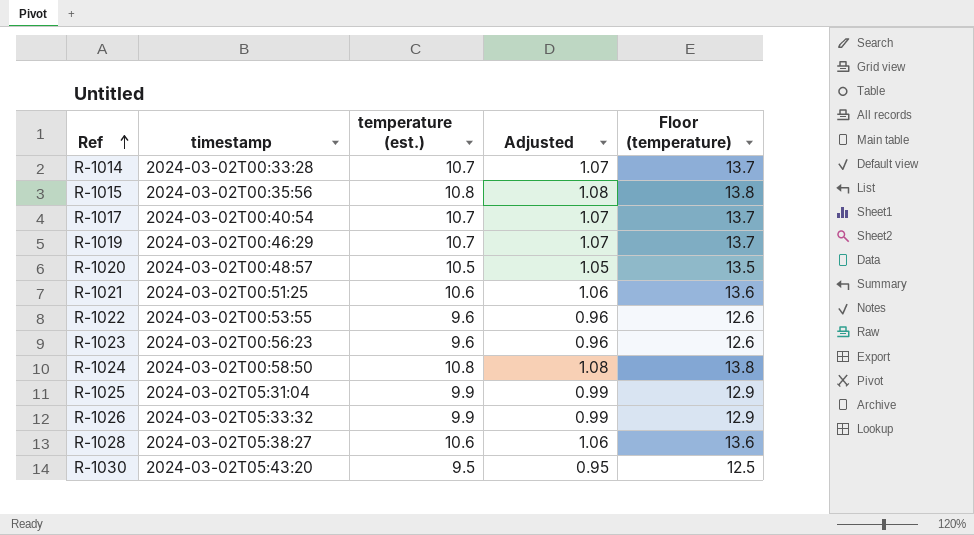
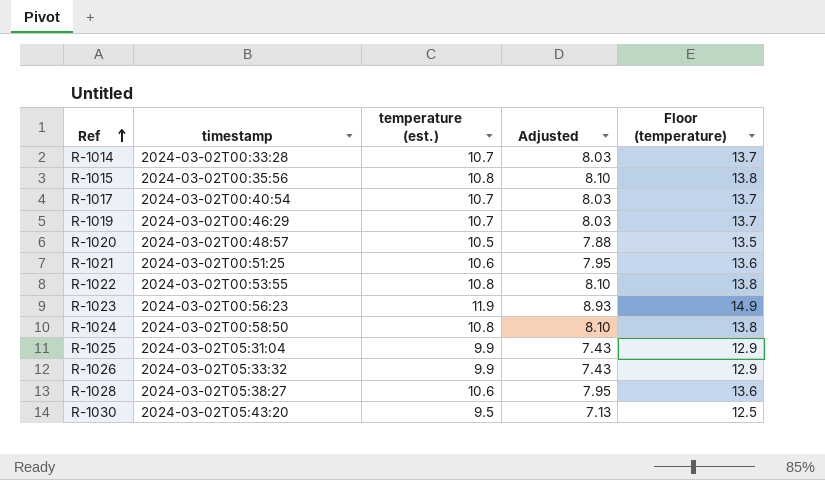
column Adjusted | formula: [temperature (est.)] * 0.1 -> [temperature (est.)] * 0.75
R-1022 | temperature (est.): 9.6 -> 10.8
R-1022 | Floor (temperature): 12.6 -> 13.8
R-1023 | temperature (est.): 9.6 -> 11.9
R-1023 | Floor (temperature): 12.6 -> 14.9

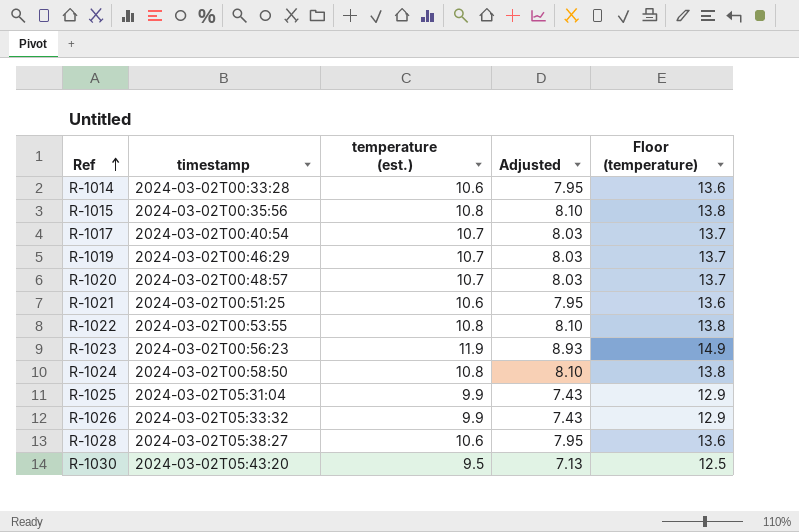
R-1014 | temperature (est.): 10.7 -> 10.6
R-1014 | Adjusted: 8.03 -> 7.95
R-1014 | Floor (temperature): 13.7 -> 13.6
R-1020 | temperature (est.): 10.5 -> 10.7
R-1020 | Adjusted: 7.88 -> 8.03
R-1020 | Floor (temperature): 13.5 -> 13.7

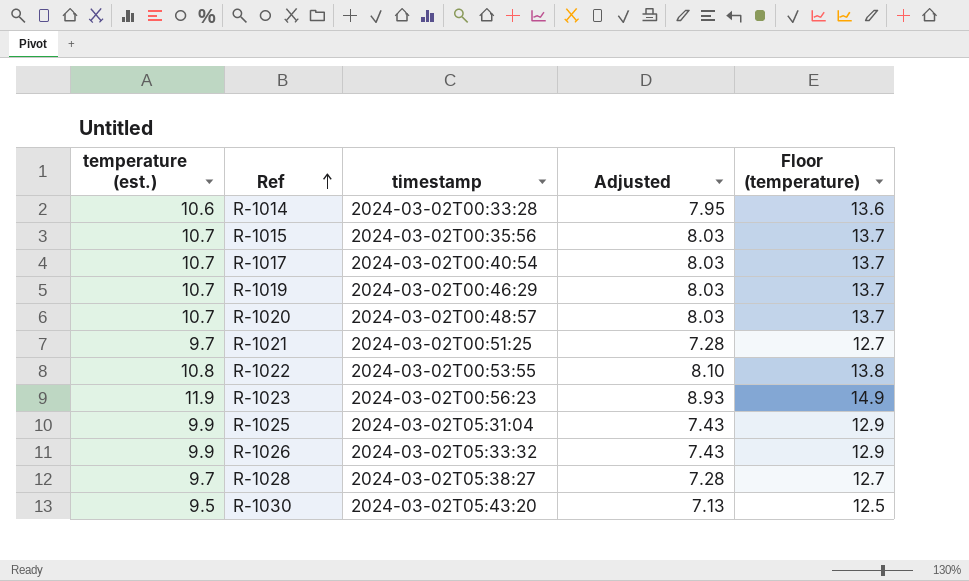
column temperature (est.) | position: 3 -> 1
row R-1024: 2024-03-02T00:58:50 | 10.8 | 8.10 | 13.8 -> none
R-1015 | temperature (est.): 10.8 -> 10.7
R-1015 | Adjusted: 8.10 -> 8.03
R-1015 | Floor (temperature): 13.8 -> 13.7
R-1021 | temperature (est.): 10.6 -> 9.7
R-1021 | Adjusted: 7.95 -> 7.28
R-1021 | Floor (temperature): 13.6 -> 12.7
R-1028 | temperature (est.): 10.6 -> 9.7
R-1028 | Adjusted: 7.95 -> 7.28
R-1028 | Floor (temperature): 13.6 -> 12.7

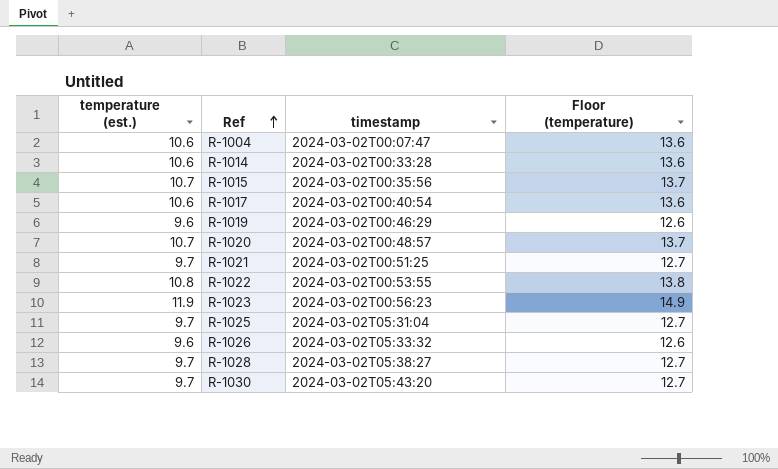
column Adjusted | formula: [temperature (est.)] * 0.75 -> none
row R-1004: none -> 10.6 | 2024-03-02T00:07:47 | 13.6
R-1017 | temperature (est.): 10.7 -> 10.6
R-1017 | Floor (temperature): 13.7 -> 13.6
R-1019 | temperature (est.): 10.7 -> 9.6
R-1019 | Floor (temperature): 13.7 -> 12.6
R-1025 | temperature (est.): 9.9 -> 9.7
R-1025 | Floor (temperature): 12.9 -> 12.7
R-1026 | temperature (est.): 9.9 -> 9.6
R-1026 | Floor (temperature): 12.9 -> 12.6
R-1030 | temperature (est.): 9.5 -> 9.7
R-1030 | Floor (temperature): 12.5 -> 12.7

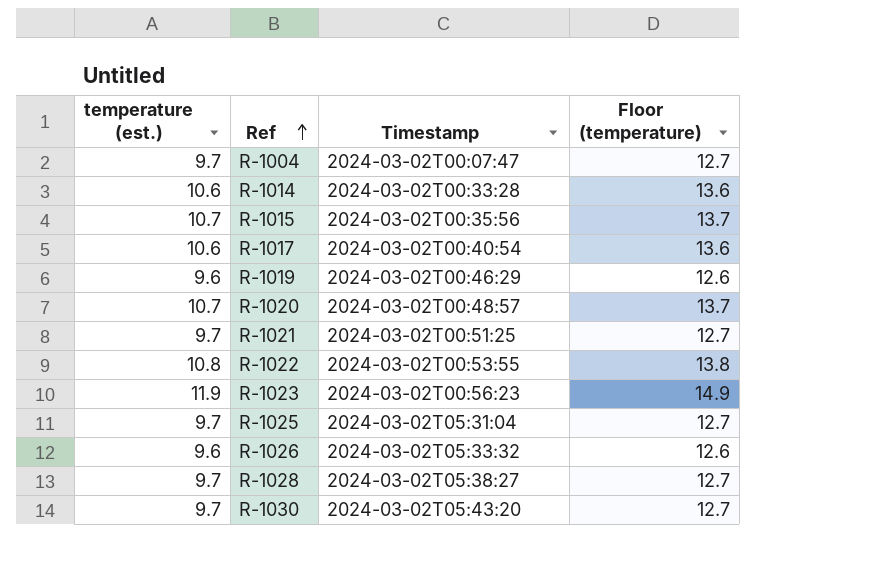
column name: timestamp -> Timestamp
R-1004 | temperature (est.): 10.6 -> 9.7
R-1004 | Floor (temperature): 13.6 -> 12.7

